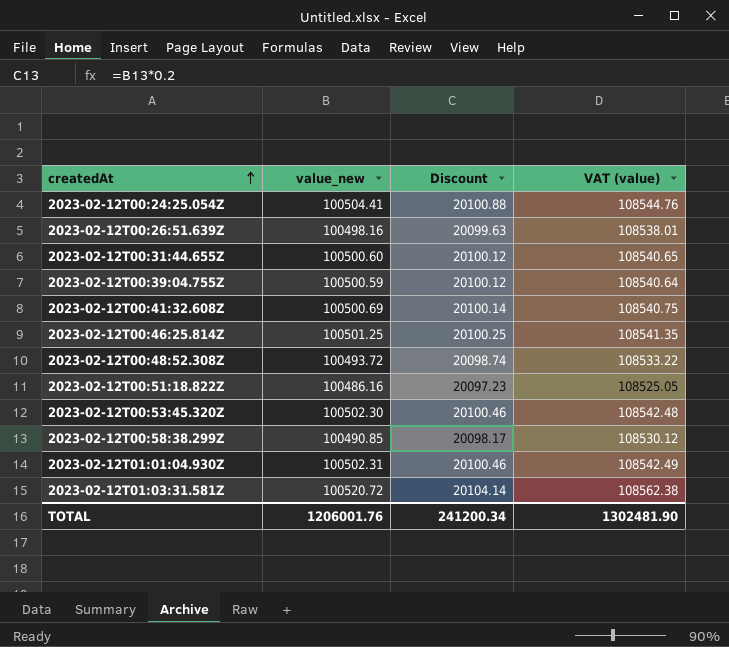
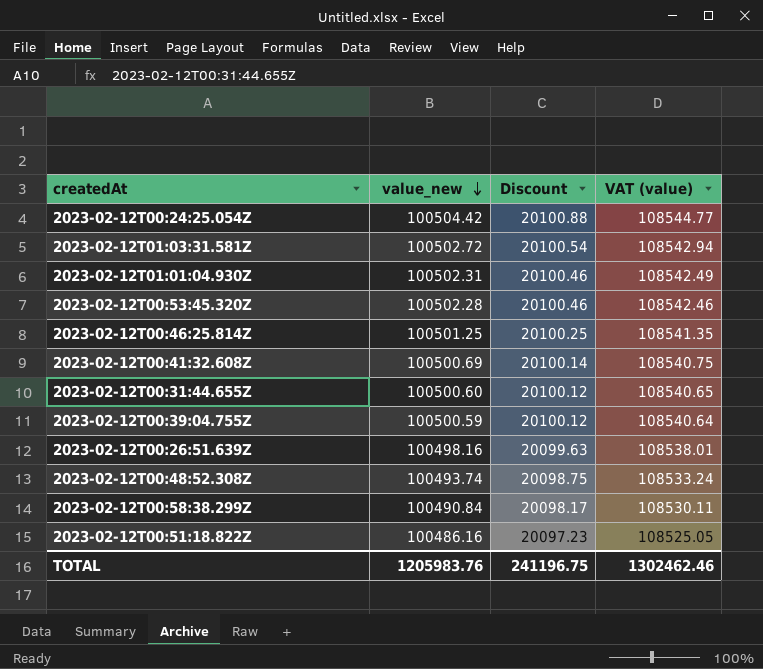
row order: createdAt ascending -> value_new descending
2023-02-12T00:24:25.054Z | value_new: 100504.41 -> 100504.42
2023-02-12T00:24:25.054Z | VAT (value): 108544.76 -> 108544.77
2023-02-12T01:03:31.581Z | value_new: 100520.72 -> 100502.72
2023-02-12T01:03:31.581Z | Discount: 20104.14 -> 20100.54
2023-02-12T01:03:31.581Z | VAT (value): 108562.38 -> 108542.94
2023-02-12T00:53:45.320Z | value_new: 100502.30 -> 100502.28
2023-02-12T00:53:45.320Z | VAT (value): 108542.48 -> 108542.46
2023-02-12T00:48:52.308Z | value_new: 100493.72 -> 100493.74
2023-02-12T00:48:52.308Z | Discount: 20098.74 -> 20098.75
2023-02-12T00:48:52.308Z | VAT (value): 108533.22 -> 108533.24
2023-02-12T00:58:38.299Z | value_new: 100490.85 -> 100490.84
2023-02-12T00:58:38.299Z | VAT (value): 108530.12 -> 108530.11
TOTAL | value_new: 1206001.76 -> 1205983.76
TOTAL | Discount: 241200.34 -> 241196.75
TOTAL | VAT (value): 1302481.90 -> 1302462.46

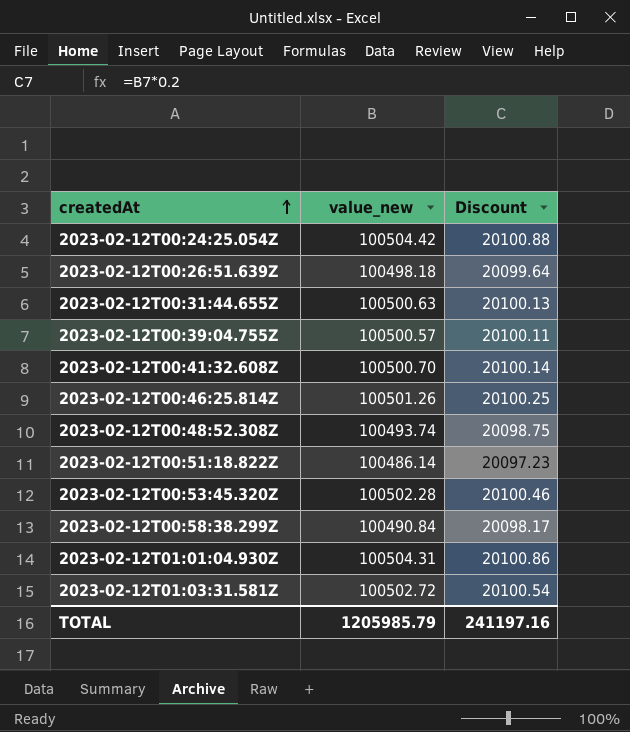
row order: value_new descending -> createdAt ascending
column VAT (value) | formula: [value_new] * 1.08 -> none
2023-02-12T00:26:51.639Z | value_new: 100498.16 -> 100498.18
2023-02-12T00:26:51.639Z | Discount: 20099.63 -> 20099.64
2023-02-12T00:31:44.655Z | value_new: 100500.60 -> 100500.63
2023-02-12T00:31:44.655Z | Discount: 20100.12 -> 20100.13
2023-02-12T00:39:04.755Z | value_new: 100500.59 -> 100500.57
2023-02-12T00:39:04.755Z | Discount: 20100.12 -> 20100.11
2023-02-12T00:41:32.608Z | value_new: 100500.69 -> 100500.70
2023-02-12T00:46:25.814Z | value_new: 100501.25 -> 100501.26
2023-02-12T00:51:18.822Z | value_new: 100486.16 -> 100486.14
2023-02-12T01:01:04.930Z | value_new: 100502.31 -> 100504.31
2023-02-12T01:01:04.930Z | Discount: 20100.46 -> 20100.86
TOTAL | value_new: 1205983.76 -> 1205985.79
TOTAL | Discount: 241196.75 -> 241197.16

